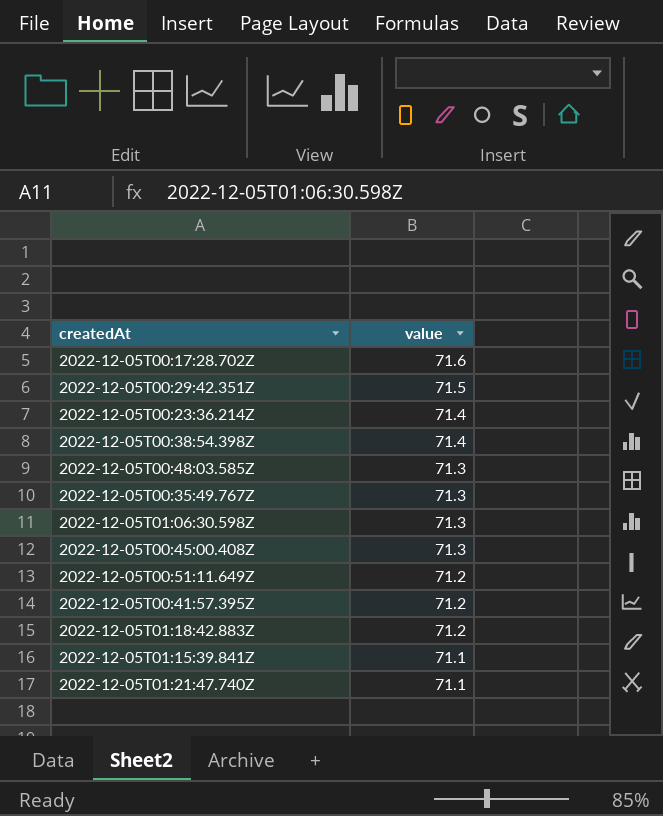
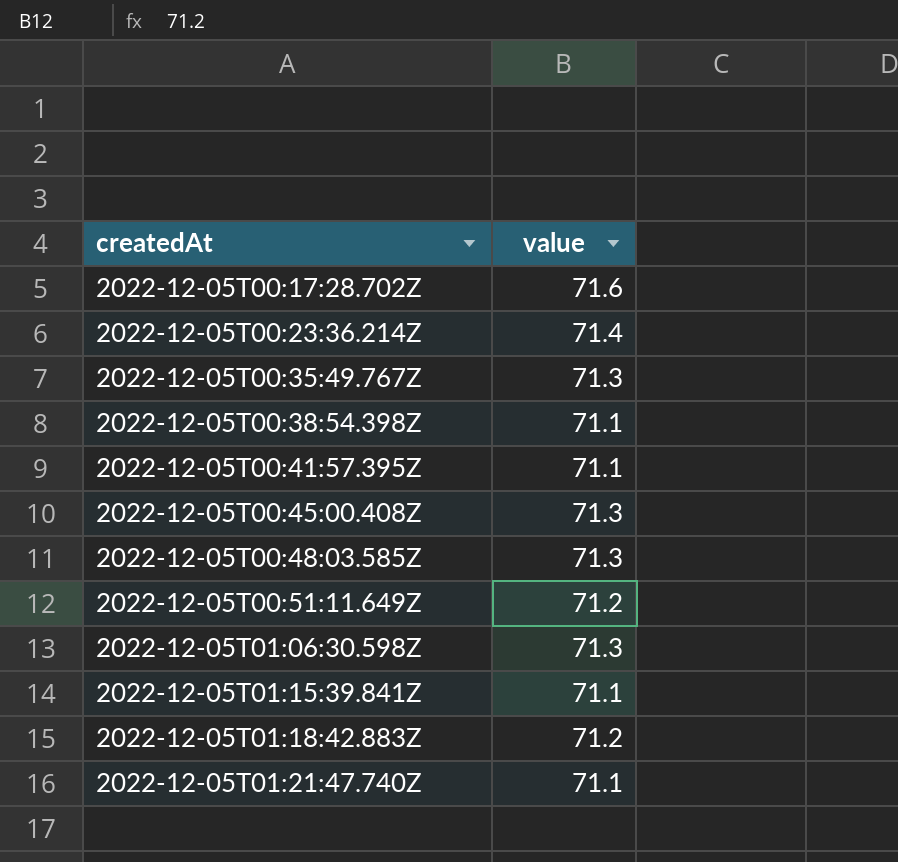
row order: value descending -> createdAt ascending
row 2022-12-05T00:29:42.351Z: 71.5 -> none
2022-12-05T00:38:54.398Z | value: 71.4 -> 71.1
2022-12-05T00:41:57.395Z | value: 71.2 -> 71.1

